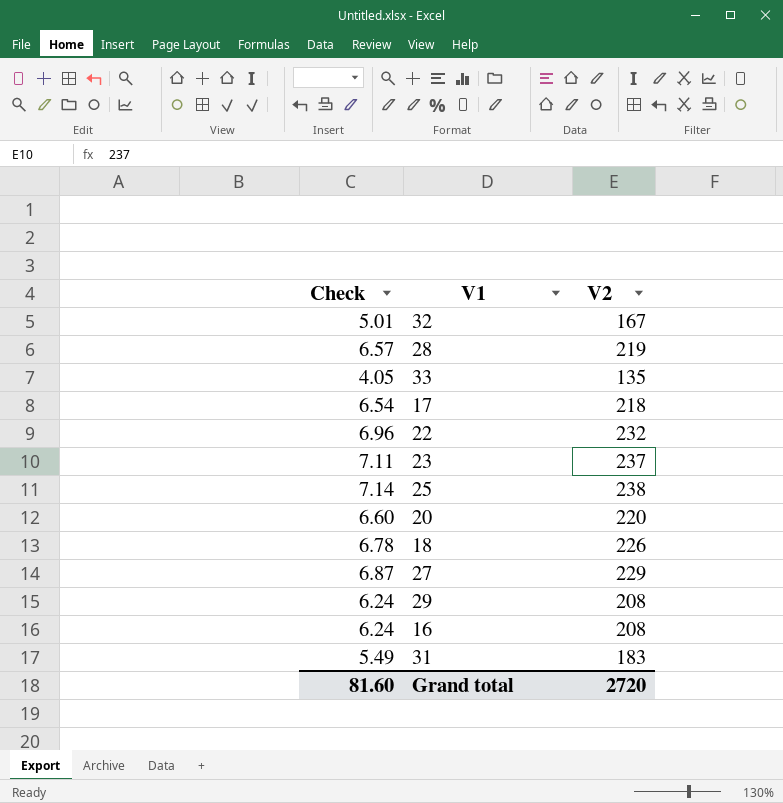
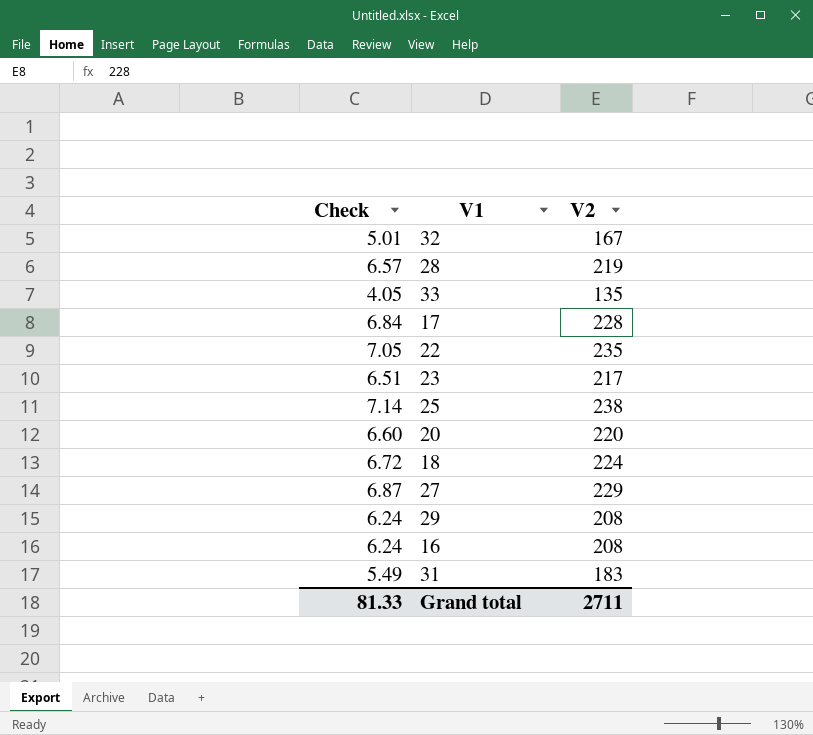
17 | Check: 6.54 -> 6.84
17 | V2: 218 -> 228
22 | Check: 6.96 -> 7.05
22 | V2: 232 -> 235
23 | Check: 7.11 -> 6.51
23 | V2: 237 -> 217
18 | Check: 6.78 -> 6.72
18 | V2: 226 -> 224
Grand total | Check: 81.60 -> 81.33
Grand total | V2: 2720 -> 2711

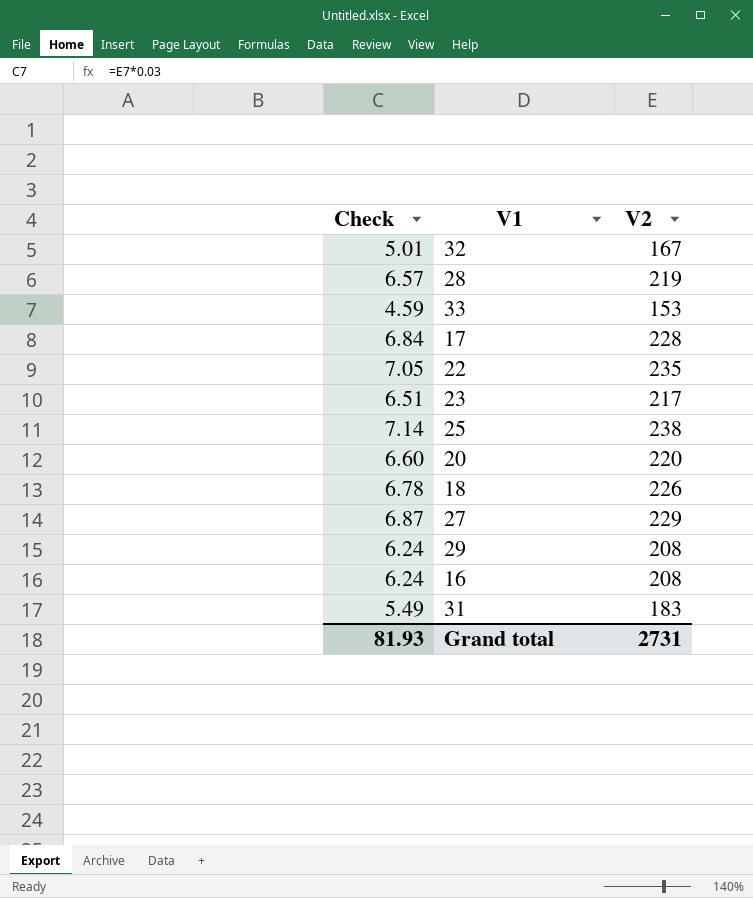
33 | Check: 4.05 -> 4.59
33 | V2: 135 -> 153
18 | Check: 6.72 -> 6.78
18 | V2: 224 -> 226
Grand total | Check: 81.33 -> 81.93
Grand total | V2: 2711 -> 2731

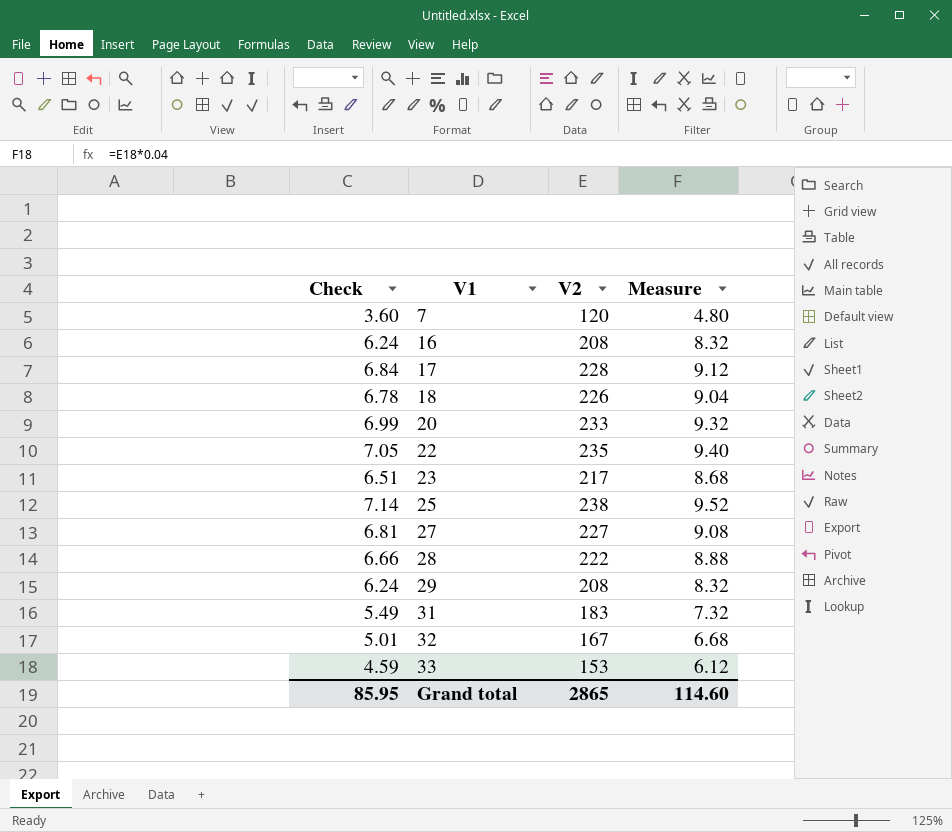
row order: none -> V1 ascending
column Measure | formula: none -> [V2] * 0.04
row 7: none -> 3.60 | 120 | 4.80
20 | Check: 6.60 -> 6.99
20 | V2: 220 -> 233
27 | Check: 6.87 -> 6.81
27 | V2: 229 -> 227
28 | Check: 6.57 -> 6.66
28 | V2: 219 -> 222
Grand total | Check: 81.93 -> 85.95
Grand total | V2: 2731 -> 2865

